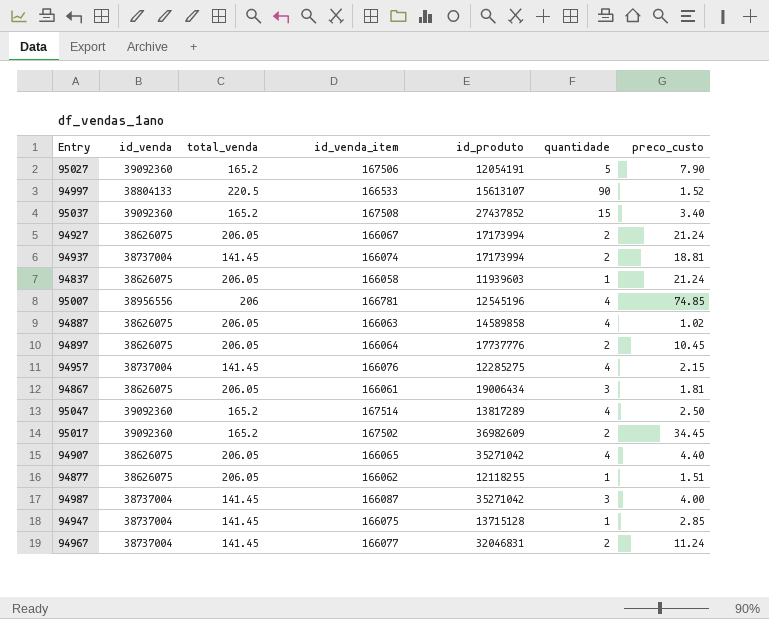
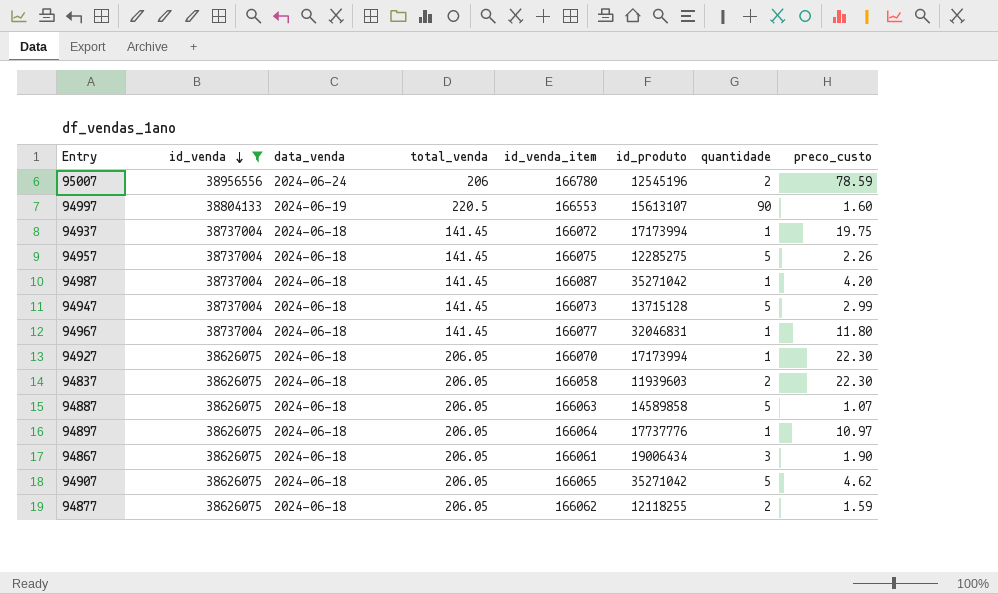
filter: none -> id_venda != 39092360
row order: none -> id_venda descending
column data_venda | position: none -> 3
95007 | id_venda_item: 166781 -> 166780
95007 | quantidade: 4 -> 2
95007 | preco_custo: 74.85 -> 78.59
94997 | id_venda_item: 166533 -> 166553
94997 | preco_custo: 1.52 -> 1.60
94937 | id_venda_item: 166074 -> 166072
94937 | quantidade: 2 -> 1
94937 | preco_custo: 18.81 -> 19.75
94957 | id_venda_item: 166076 -> 166075
94957 | quantidade: 4 -> 5
94957 | preco_custo: 2.15 -> 2.26
94987 | quantidade: 3 -> 1
94987 | preco_custo: 4.00 -> 4.20
94947 | id_venda_item: 166075 -> 166073
94947 | quantidade: 1 -> 5
94947 | preco_custo: 2.85 -> 2.99
94967 | quantidade: 2 -> 1
94967 | preco_custo: 11.24 -> 11.80
94927 | id_venda_item: 166067 -> 166070
94927 | quantidade: 2 -> 1
94927 | preco_custo: 21.24 -> 22.30
94837 | quantidade: 1 -> 2
94837 | preco_custo: 21.24 -> 22.30
94887 | quantidade: 4 -> 5
94887 | preco_custo: 1.02 -> 1.07
94897 | quantidade: 2 -> 1
94897 | preco_custo: 10.45 -> 10.97
94867 | preco_custo: 1.81 -> 1.90
94907 | quantidade: 4 -> 5
94907 | preco_custo: 4.40 -> 4.62
94877 | quantidade: 1 -> 2
94877 | preco_custo: 1.51 -> 1.59

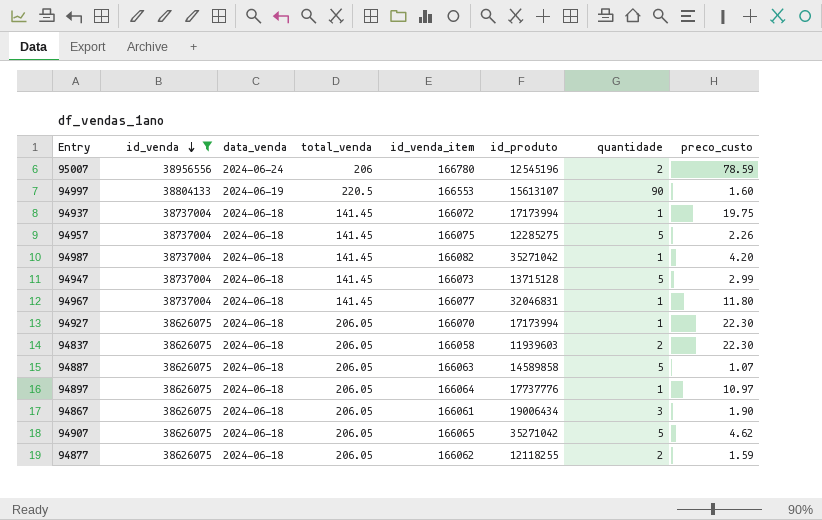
94987 | id_venda_item: 166087 -> 166082

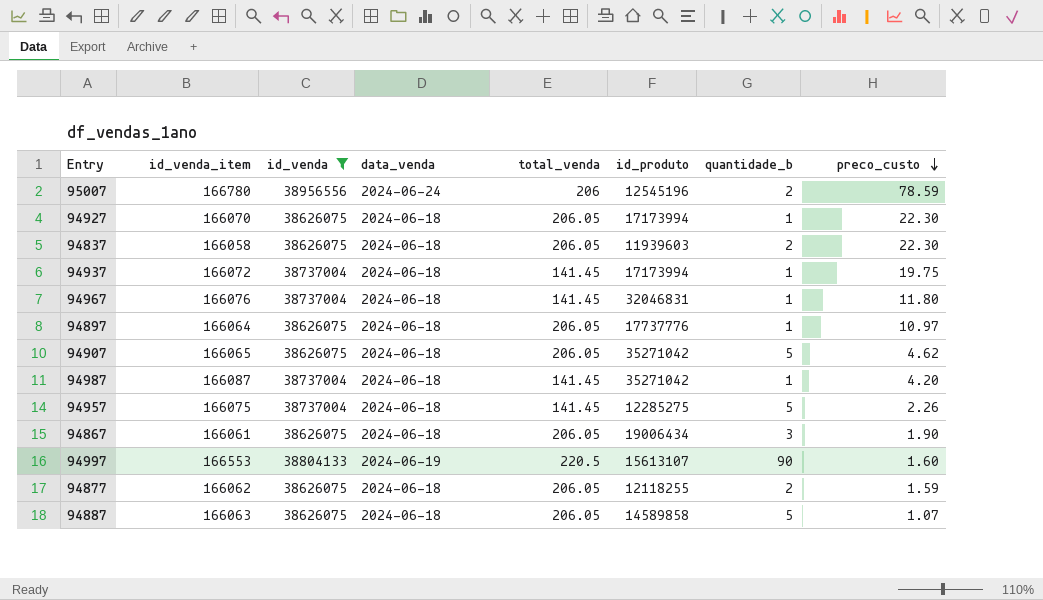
row order: id_venda descending -> preco_custo descending
column id_venda_item | position: 5 -> 2
column name: quantidade -> quantidade_b
row 94947: 38737004 | 2024-06-18 | 141.45 | 166073 | 13715128 | 5 | 2.99 -> none
94967 | id_venda_item: 166077 -> 166076
94987 | id_venda_item: 166082 -> 166087

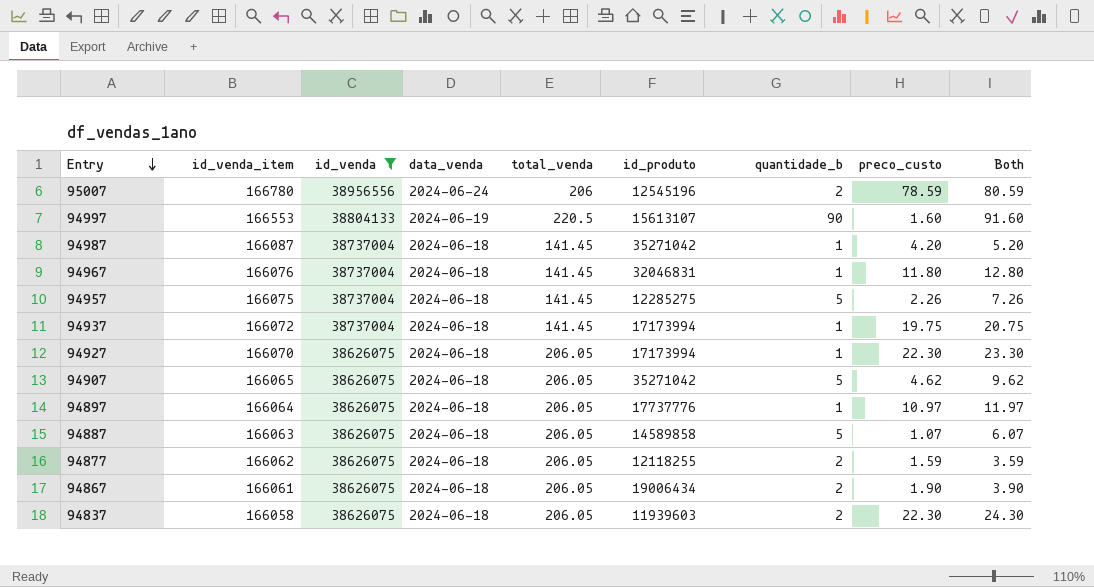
row order: preco_custo descending -> Entry descending
column Both | formula: none -> [quantidade_b] + [preco_custo]
94867 | quantidade_b: 3 -> 2

